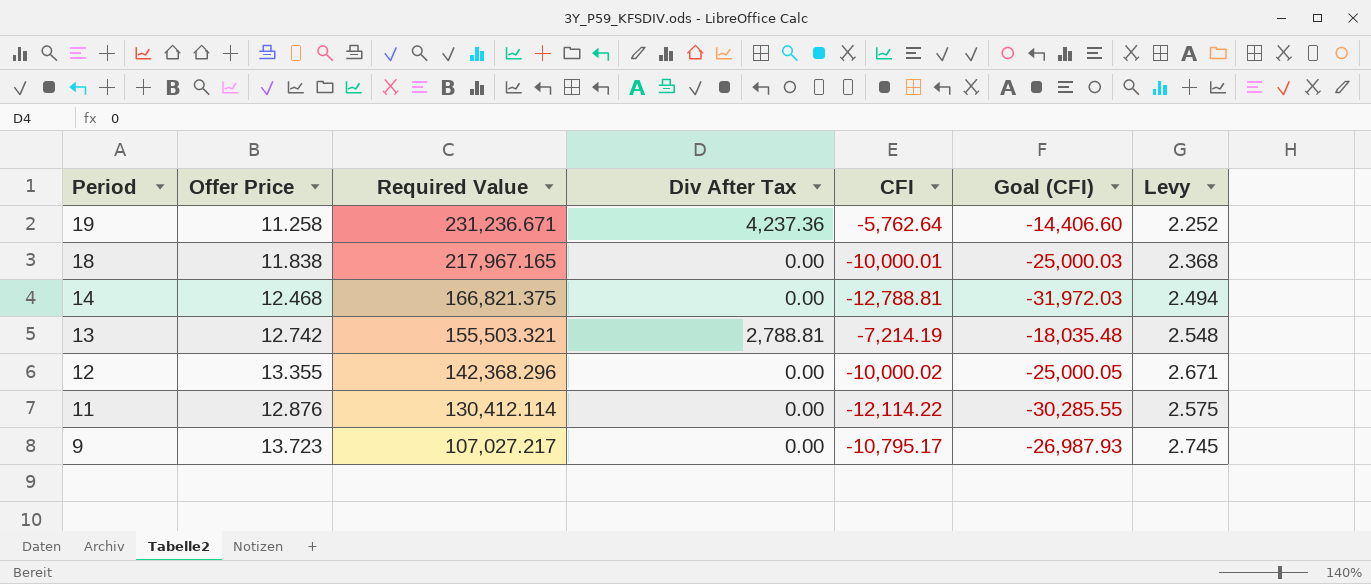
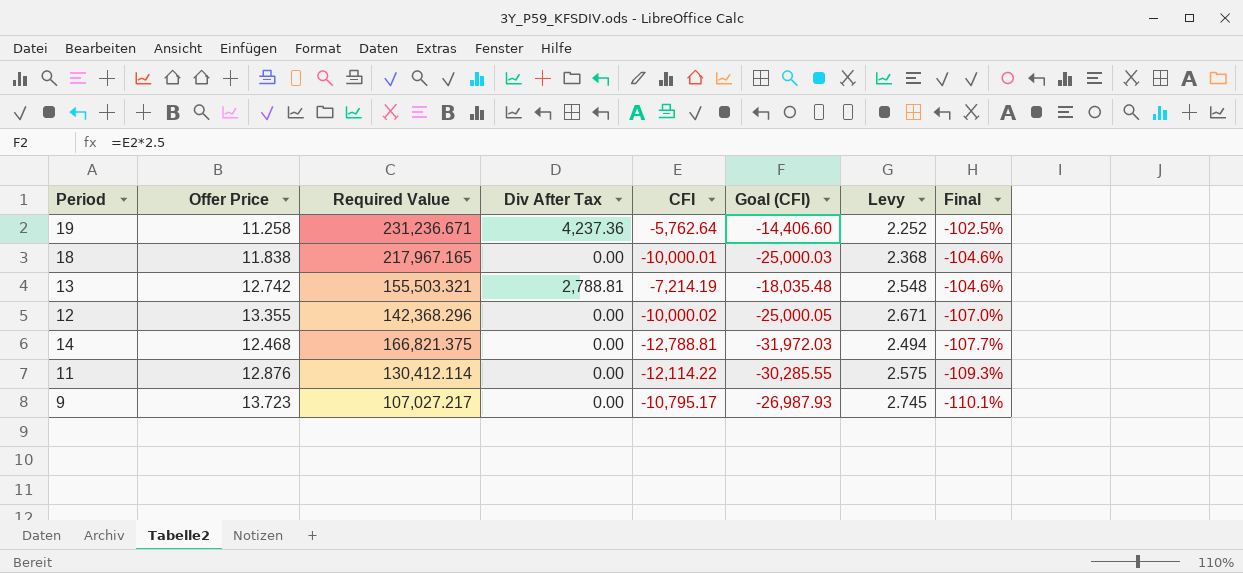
row order: Period descending -> Final descending
column Final | formula: none -> ([CFI] - [Required Value]) / [Required Value]

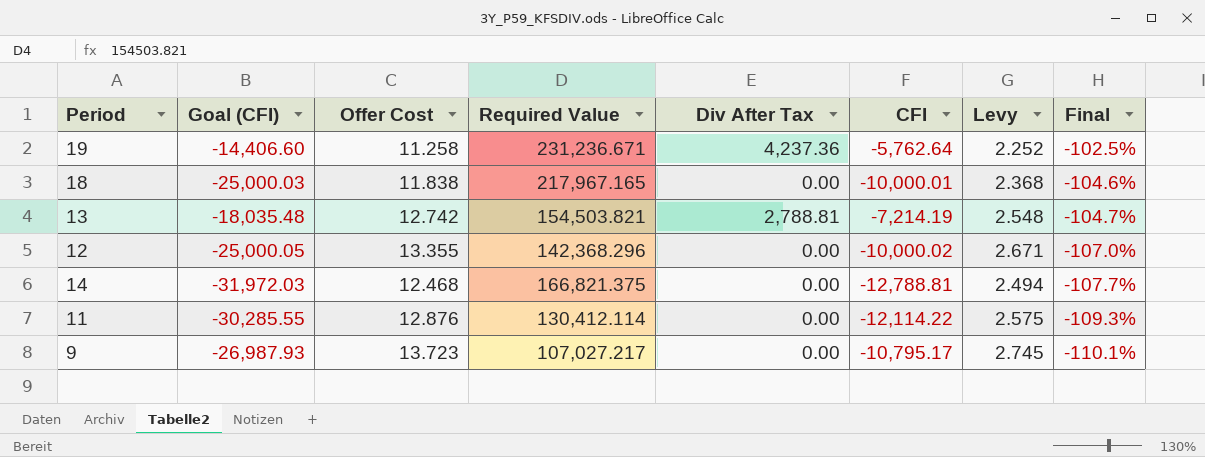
column Goal (CFI) | position: 6 -> 2
column name: Offer Price -> Offer Cost
13 | Required Value: 155,503.321 -> 154,503.821
13 | Final: -104.6% -> -104.7%

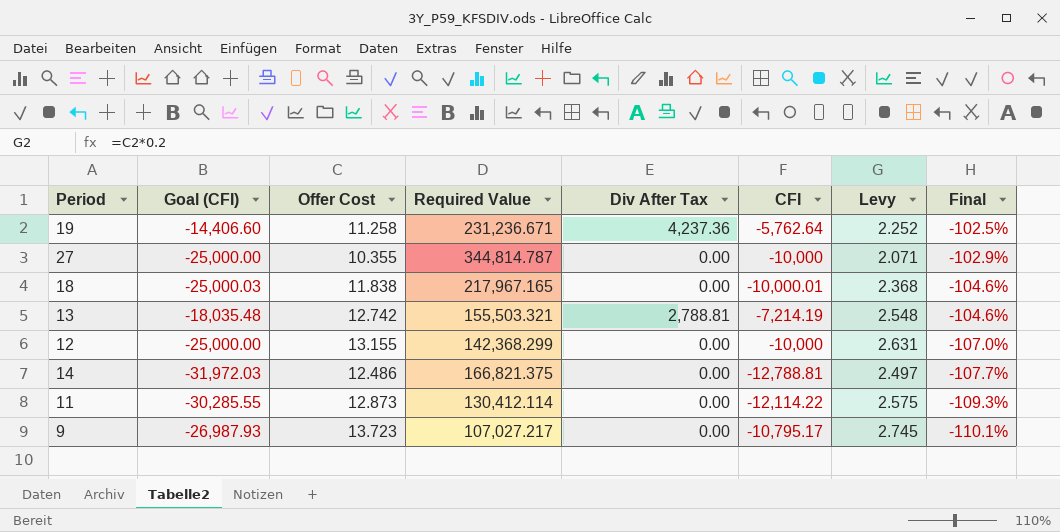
row 27: none -> -25,000.00 | 10.355 | 344,814.787 | 0.00 | -10,000 | 2.071 | -102.9%
13 | Required Value: 154,503.821 -> 155,503.321
13 | Final: -104.7% -> -104.6%
12 | Goal (CFI): -25,000.05 -> -25,000.00
12 | Offer Cost: 13.355 -> 13.155
12 | Required Value: 142,368.296 -> 142,368.299
12 | CFI: -10,000.02 -> -10,000
12 | Levy: 2.671 -> 2.631
14 | Offer Cost: 12.468 -> 12.486
14 | Levy: 2.494 -> 2.497
11 | Offer Cost: 12.876 -> 12.873

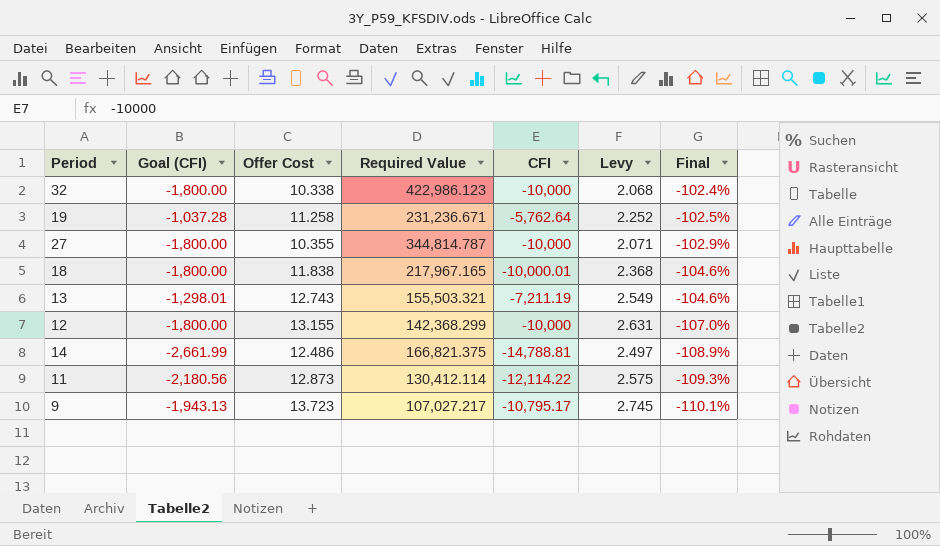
column Div After Tax | position: 5 -> none
column Goal (CFI) | formula: [CFI] * 2.5 -> [CFI] * 0.18
row 32: none -> -1,800.00 | 10.338 | 422,986.123 | -10,000 | 2.068 | -102.4%
13 | Offer Cost: 12.742 -> 12.743
13 | CFI: -7,214.19 -> -7,211.19
13 | Levy: 2.548 -> 2.549
14 | CFI: -12,788.81 -> -14,788.81
14 | Final: -107.7% -> -108.9%

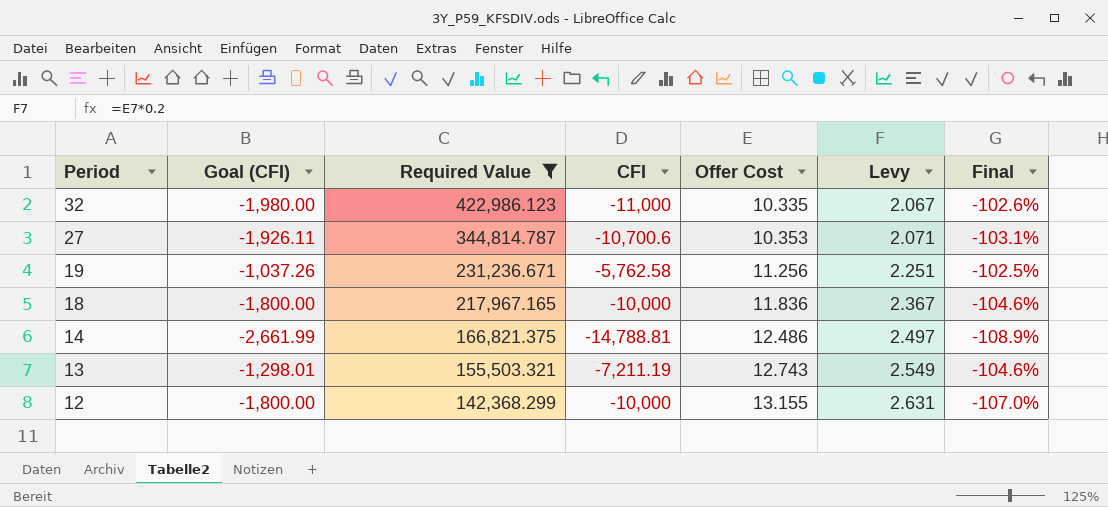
filter: none -> Required Value >= 142,368.299
row order: Final descending -> Period descending
column Offer Cost | position: 3 -> 5
32 | Goal (CFI): -1,800.00 -> -1,980.00
32 | CFI: -10,000 -> -11,000
32 | Offer Cost: 10.338 -> 10.335
32 | Levy: 2.068 -> 2.067
32 | Final: -102.4% -> -102.6%
27 | Goal (CFI): -1,800.00 -> -1,926.11
27 | CFI: -10,000 -> -10,700.6
27 | Offer Cost: 10.355 -> 10.353
27 | Final: -102.9% -> -103.1%
19 | Goal (CFI): -1,037.28 -> -1,037.26
19 | CFI: -5,762.64 -> -5,762.58
19 | Offer Cost: 11.258 -> 11.256
19 | Levy: 2.252 -> 2.251
18 | CFI: -10,000.01 -> -10,000
18 | Offer Cost: 11.838 -> 11.836
18 | Levy: 2.368 -> 2.367

